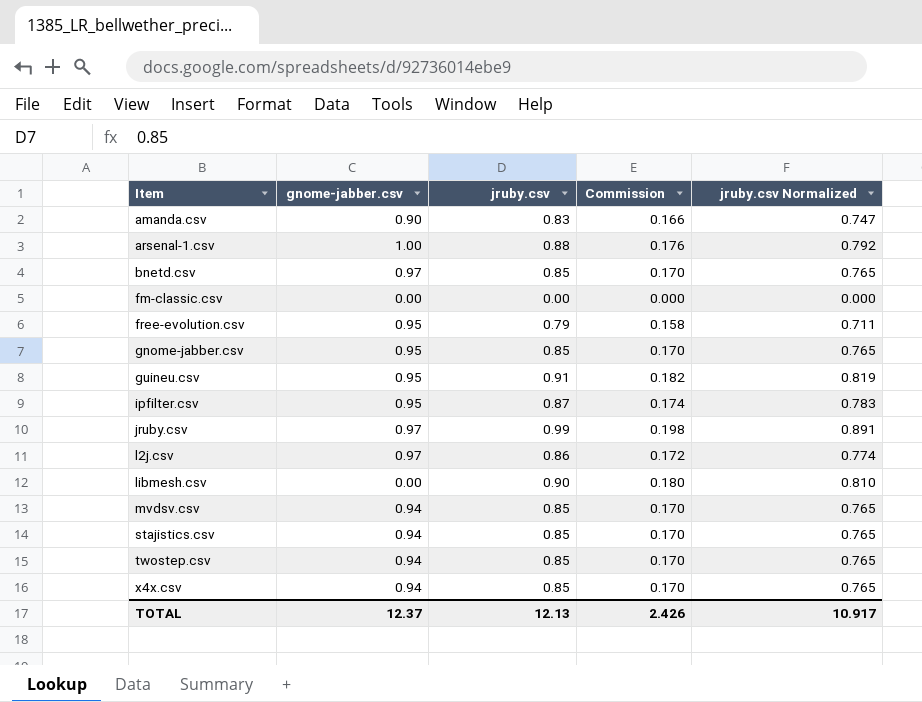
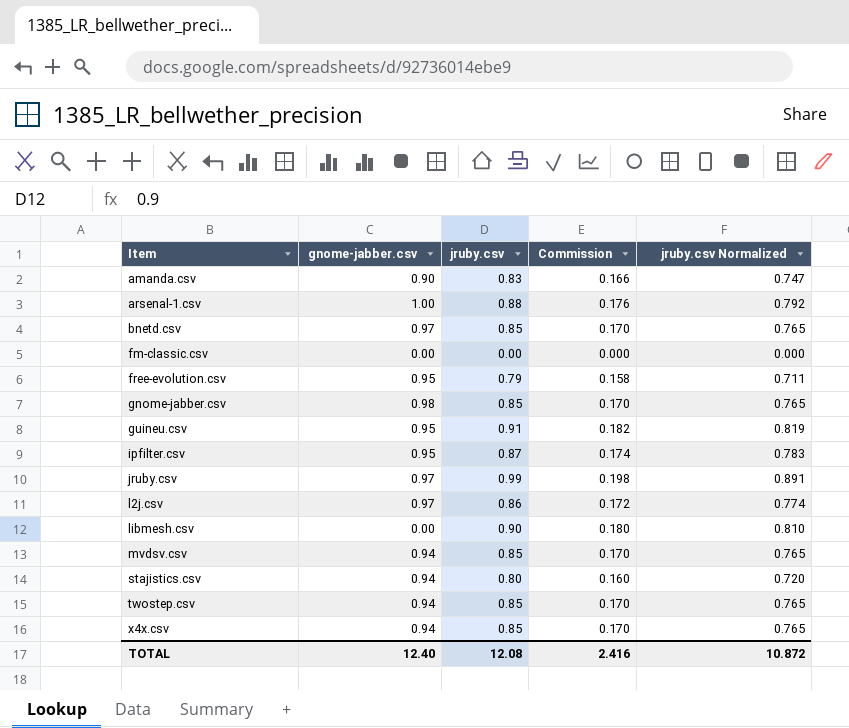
gnome-jabber.csv | gnome-jabber.csv: 0.95 -> 0.98
stajistics.csv | jruby.csv: 0.85 -> 0.80
stajistics.csv | Commission: 0.170 -> 0.160
stajistics.csv | jruby.csv Normalized: 0.765 -> 0.720
TOTAL | gnome-jabber.csv: 12.37 -> 12.40
TOTAL | jruby.csv: 12.13 -> 12.08
TOTAL | Commission: 2.426 -> 2.416
TOTAL | jruby.csv Normalized: 10.917 -> 10.872

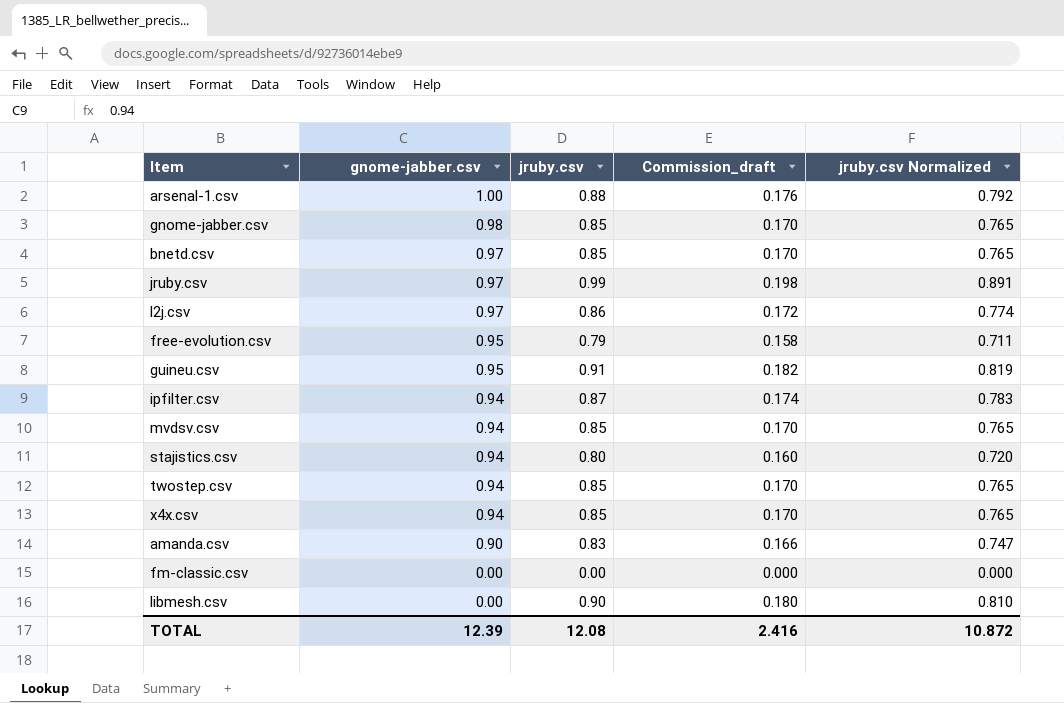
row order: Item ascending -> gnome-jabber.csv descending
column name: Commission -> Commission_draft
ipfilter.csv | gnome-jabber.csv: 0.95 -> 0.94
TOTAL | gnome-jabber.csv: 12.40 -> 12.39

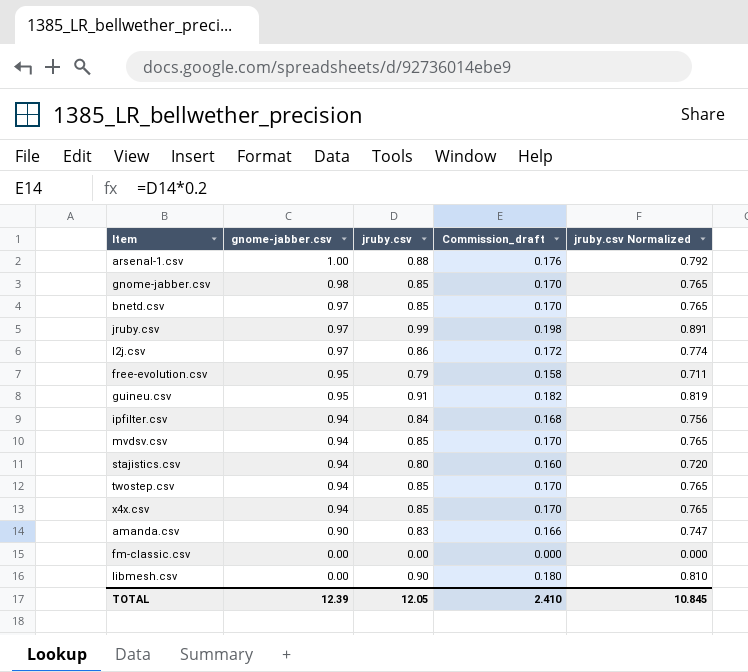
ipfilter.csv | jruby.csv: 0.87 -> 0.84
ipfilter.csv | Commission_draft: 0.174 -> 0.168
ipfilter.csv | jruby.csv Normalized: 0.783 -> 0.756
TOTAL | jruby.csv: 12.08 -> 12.05
TOTAL | Commission_draft: 2.416 -> 2.410
TOTAL | jruby.csv Normalized: 10.872 -> 10.845

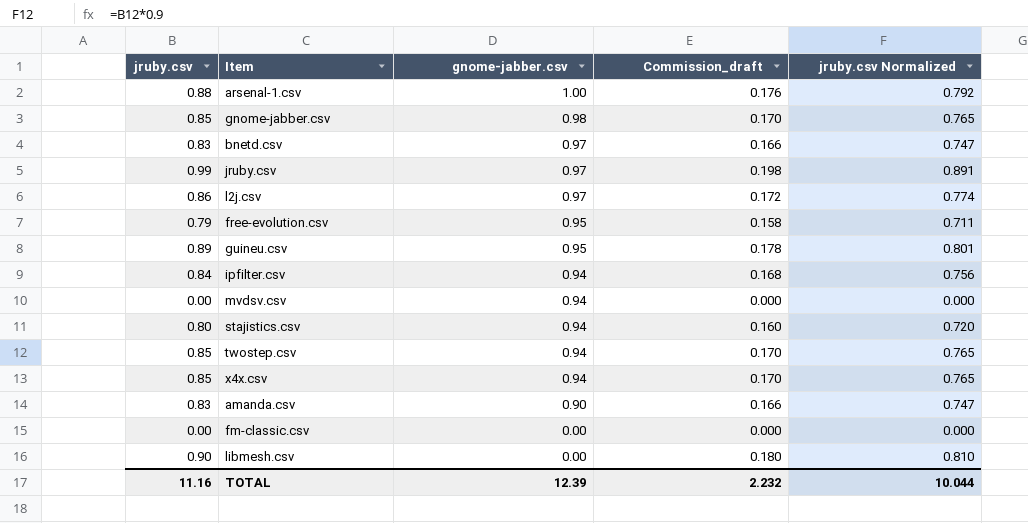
column jruby.csv | position: 3 -> 1
bnetd.csv | jruby.csv: 0.85 -> 0.83
bnetd.csv | Commission_draft: 0.170 -> 0.166
bnetd.csv | jruby.csv Normalized: 0.765 -> 0.747
guineu.csv | jruby.csv: 0.91 -> 0.89
guineu.csv | Commission_draft: 0.182 -> 0.178
guineu.csv | jruby.csv Normalized: 0.819 -> 0.801
mvdsv.csv | jruby.csv: 0.85 -> 0.00
mvdsv.csv | Commission_draft: 0.170 -> 0.000
mvdsv.csv | jruby.csv Normalized: 0.765 -> 0.000
TOTAL | jruby.csv: 12.05 -> 11.16
TOTAL | Commission_draft: 2.410 -> 2.232
TOTAL | jruby.csv Normalized: 10.845 -> 10.044

